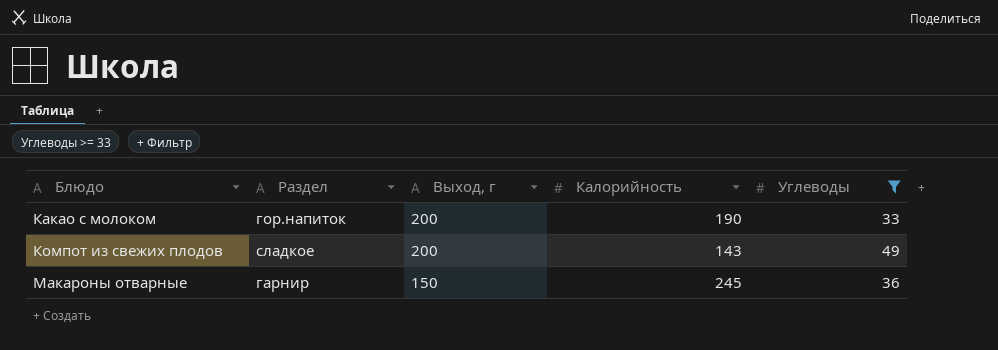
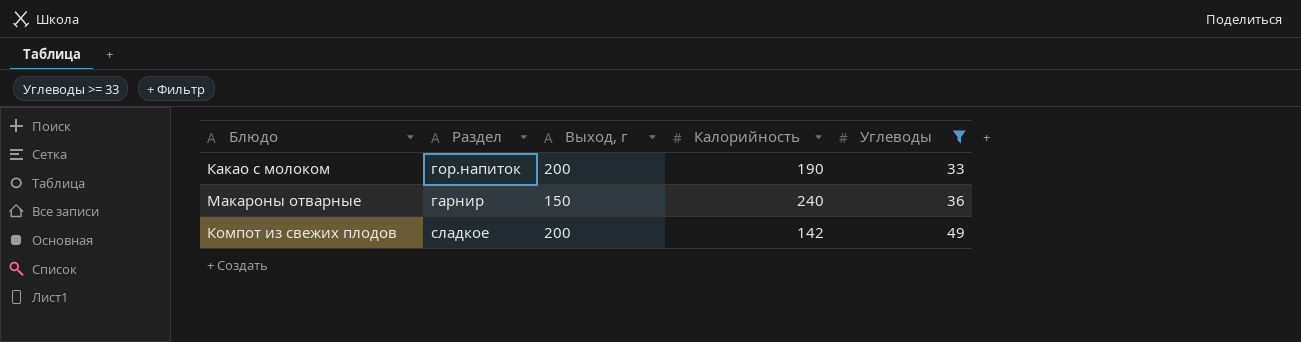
row order: Блюдо ascending -> Углеводы ascending
Макароны отварные | Калорийность: 245 -> 240
Компот из свежих плодов | Калорийность: 143 -> 142

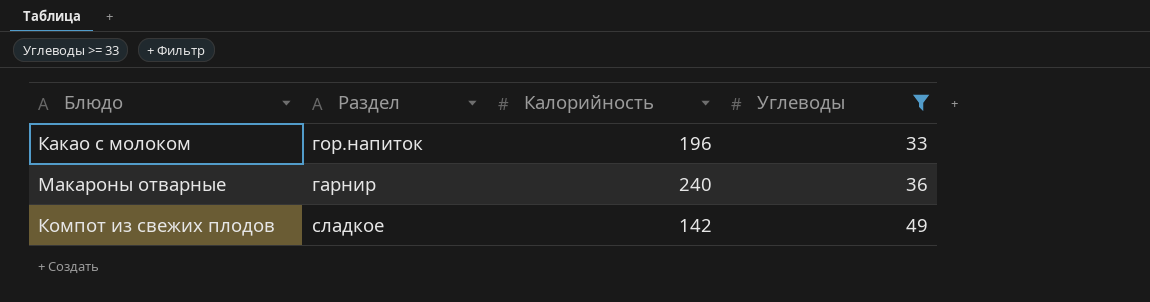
column Выход, г | position: 3 -> none
Какао с молоком | Калорийность: 190 -> 196

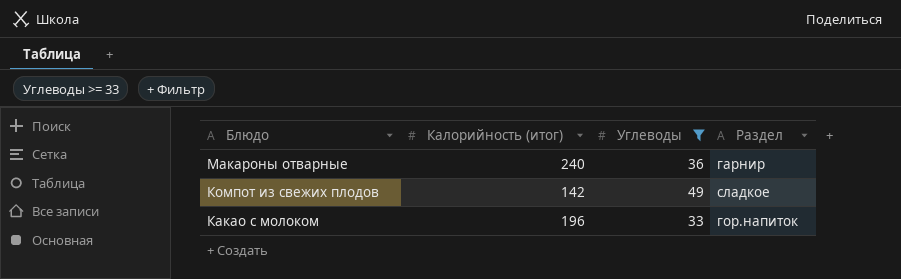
row order: Углеводы ascending -> Блюдо descending
column name: Калорийность -> Калорийность (итог)
column Раздел | position: 2 -> 4

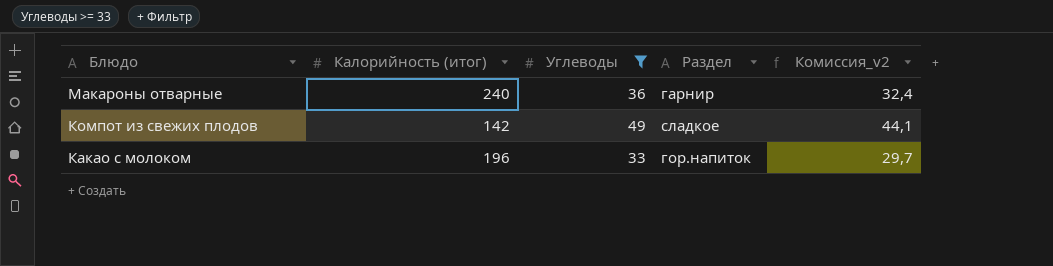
column Комиссия_v2 | formula: none -> [Углеводы] * 0,9

